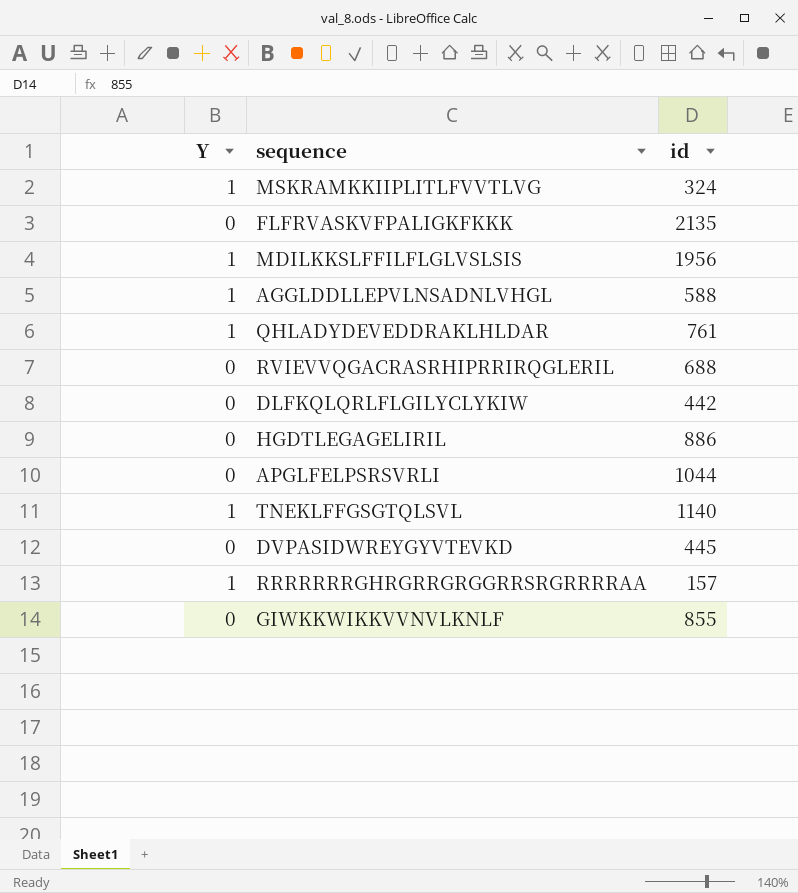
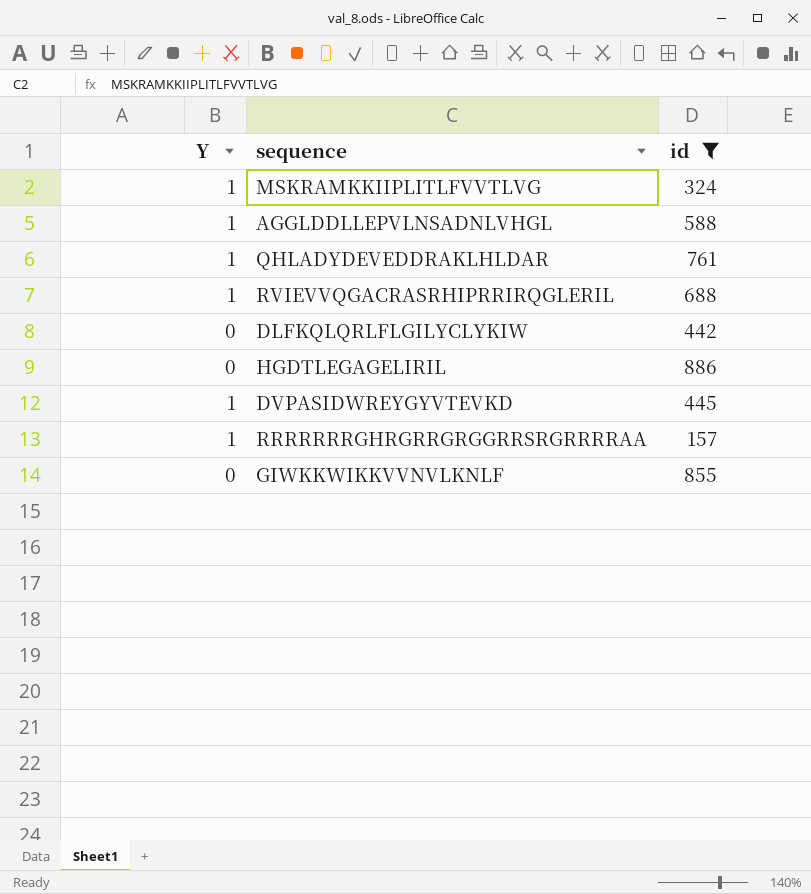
filter: none -> id <= 886
RVIEVVQGACRASRHIPRRIRQGLERIL | Y: 0 -> 1
DVPASIDWREYGYVTEVKD | Y: 0 -> 1

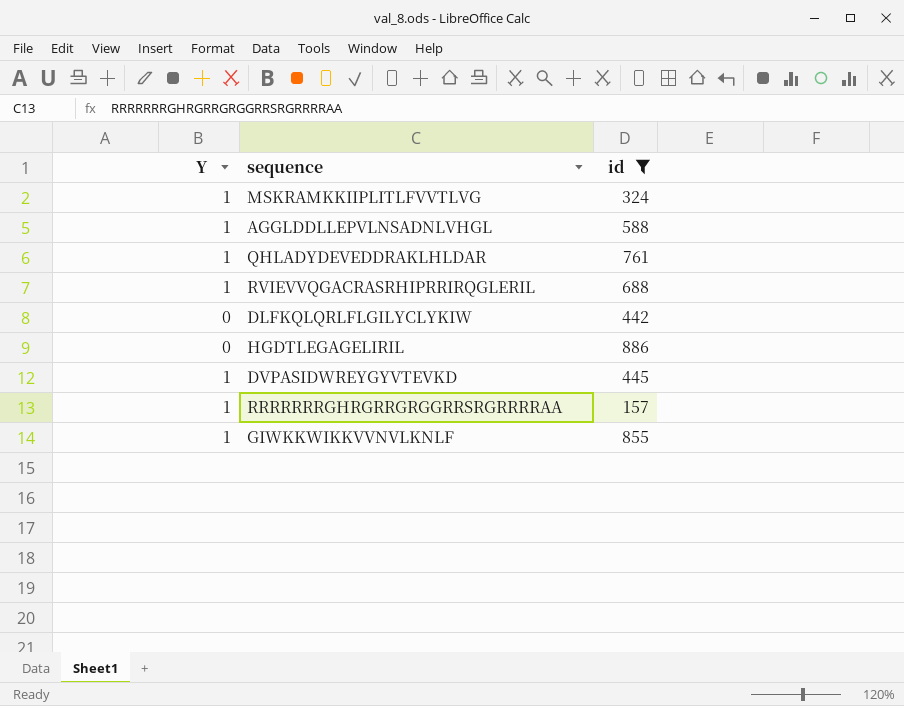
GIWKKWIKKVVNVLKNLF | Y: 0 -> 1

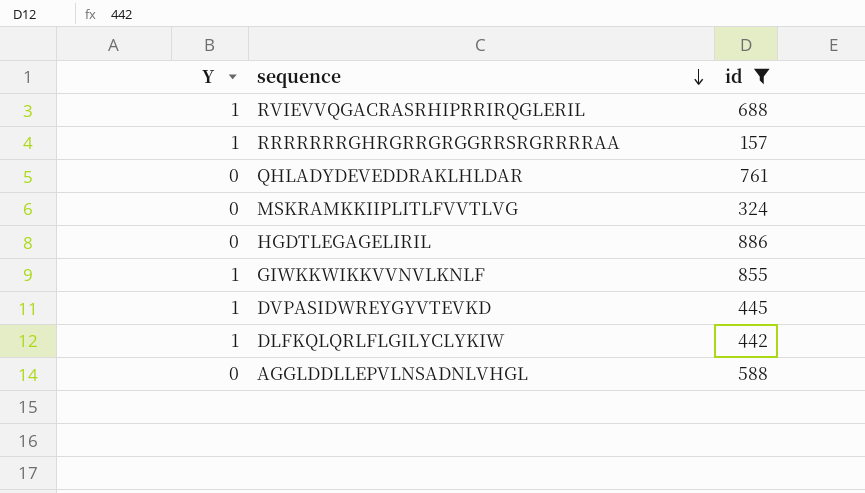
row order: none -> sequence descending
QHLADYDEVEDDRAKLHLDAR | Y: 1 -> 0
MSKRAMKKIIPLITLFVVTLVG | Y: 1 -> 0
DLFKQLQRLFLGILYCLYKIW | Y: 0 -> 1
AGGLDDLLEPVLNSADNLVHGL | Y: 1 -> 0

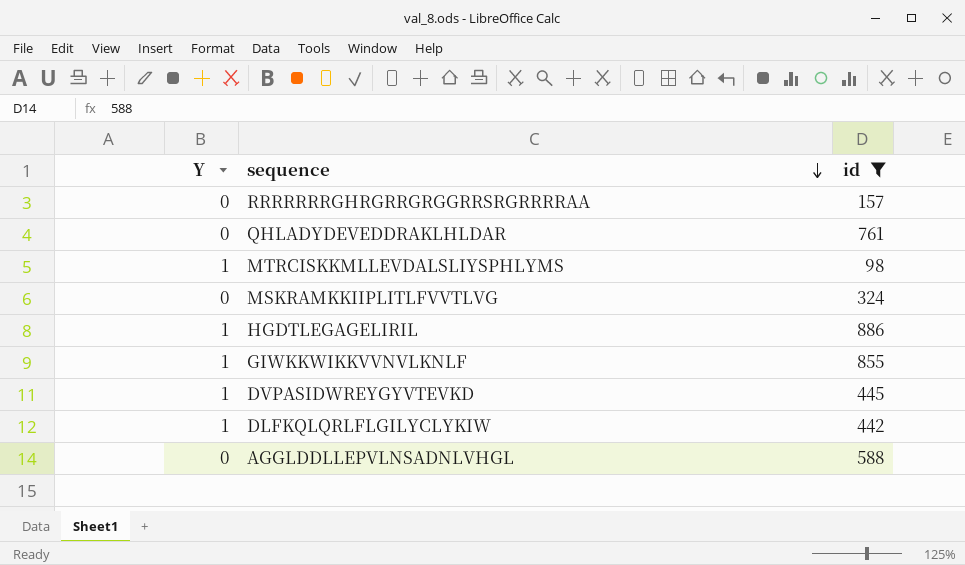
row RVIEVVQGACRASRHIPRRIRQGLERIL: 1 | 688 -> none
RRRRRRRGHRGRRGRGGRRSRGRRRRAA | Y: 1 -> 0
row MTRCISKKMLLEVDALSLIYSPHLYMS: none -> 1 | 98
HGDTLEGAGELIRIL | Y: 0 -> 1

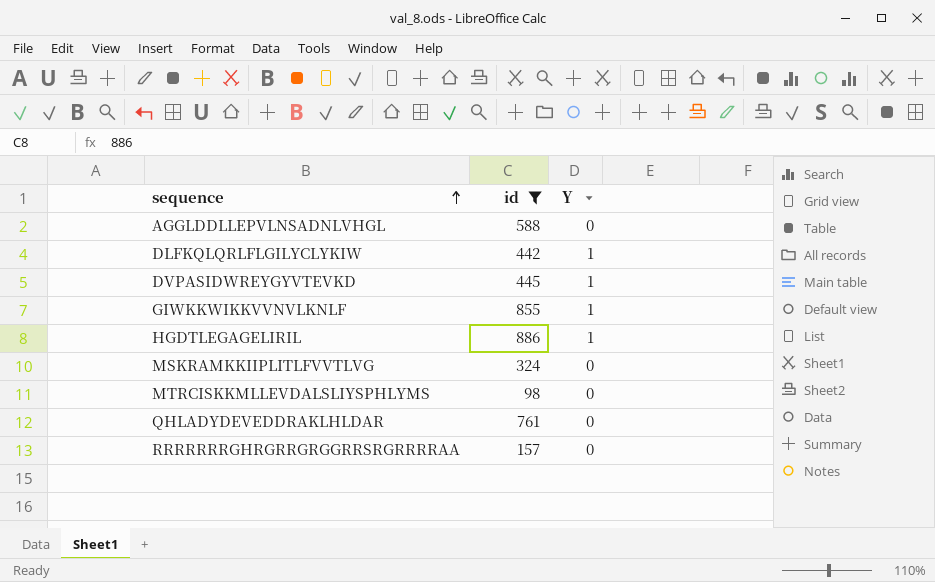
row order: sequence descending -> sequence ascending
column Y | position: 1 -> 3
MTRCISKKMLLEVDALSLIYSPHLYMS | Y: 1 -> 0

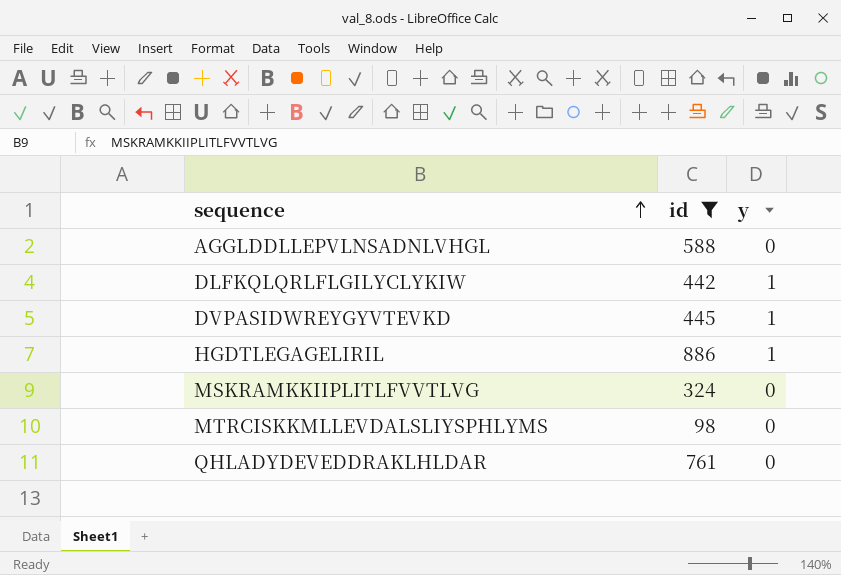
column name: Y -> y
row GIWKKWIKKVVNVLKNLF: 855 | 1 -> none
row RRRRRRRGHRGRRGRGGRRSRGRRRRAA: 157 | 0 -> none

